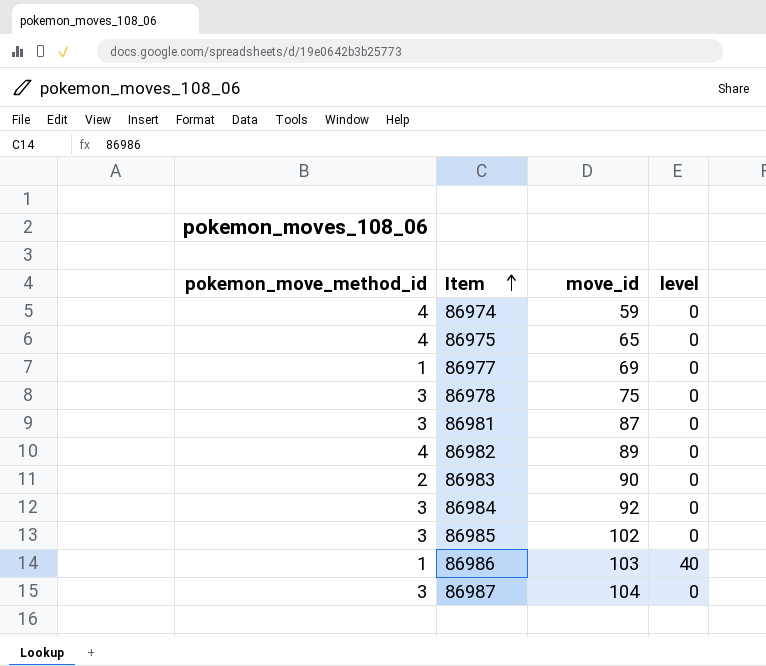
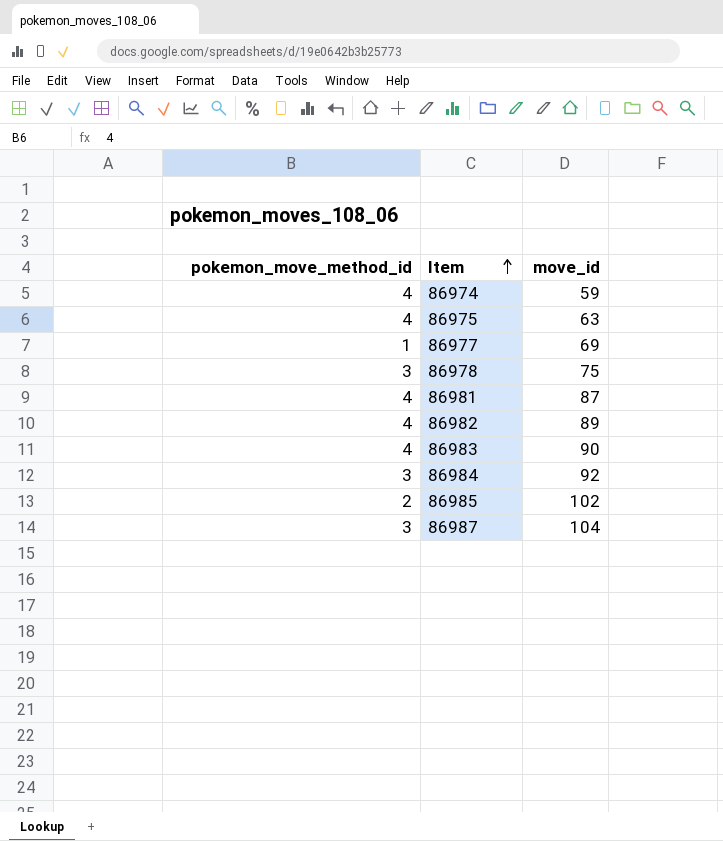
column level | position: 4 -> none
row 86986: 1 | 103 | 40 -> none
86975 | move_id: 65 -> 63
86981 | pokemon_move_method_id: 3 -> 4
86983 | pokemon_move_method_id: 2 -> 4
86985 | pokemon_move_method_id: 3 -> 2

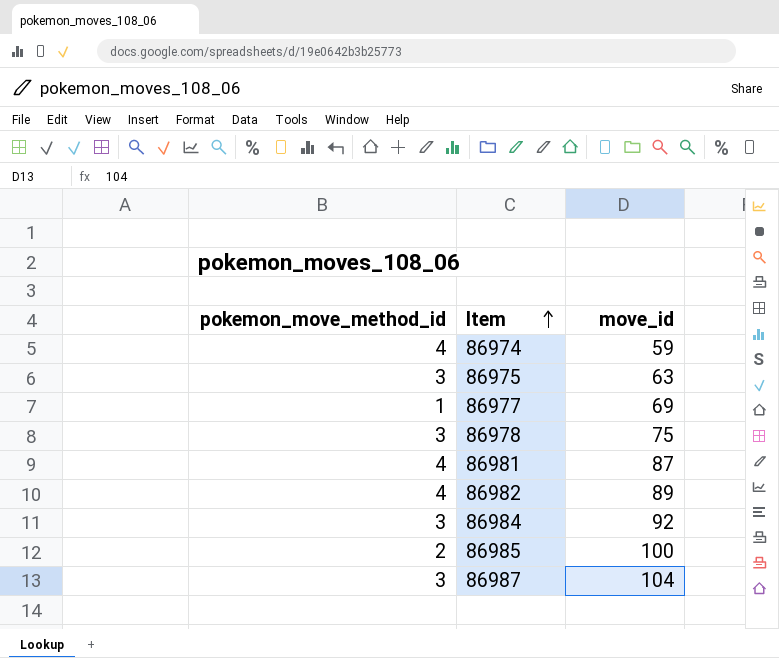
row 86983: 4 | 90 -> none
86975 | pokemon_move_method_id: 4 -> 3
86985 | move_id: 102 -> 100

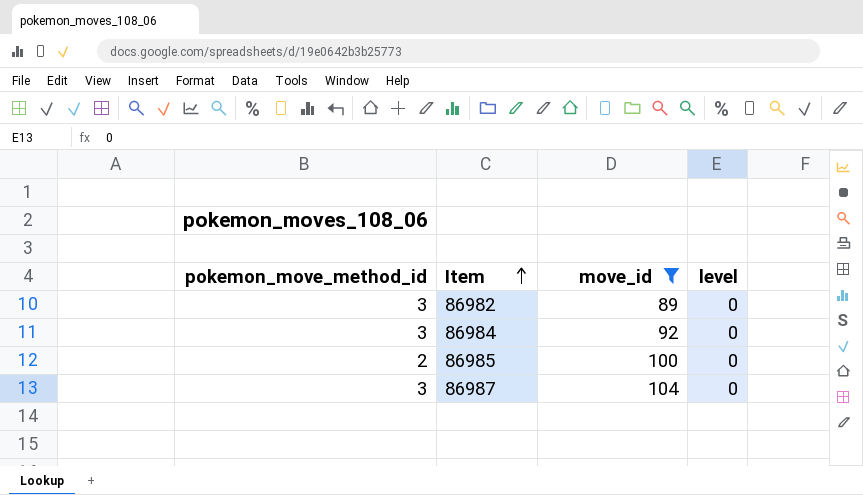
filter: none -> move_id >= 89
column level | position: none -> 4
86982 | pokemon_move_method_id: 4 -> 3

